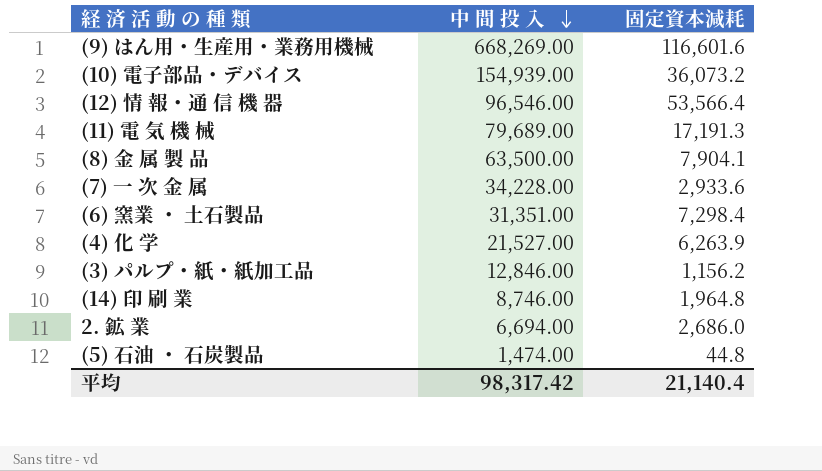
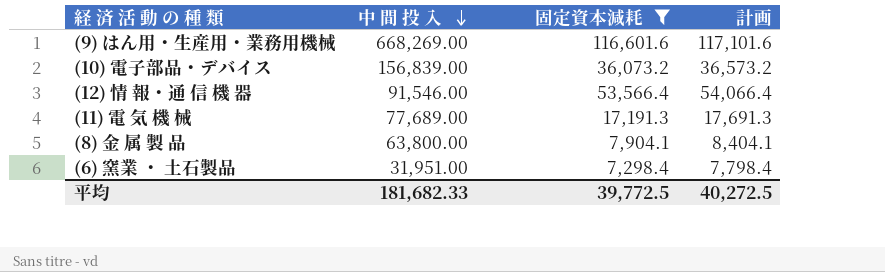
filter: none -> 固定資本減耗 >= 7,298.4
column 計画 | formula: none -> [固定資本減耗] + 500
(10) 電子部品・デバイス | 中 間 投 入: 154,939.00 -> 156,839.00
(12) 情 報・通 信 機 器 | 中 間 投 入: 96,546.00 -> 91,546.00
(11) 電 気 機 械 | 中 間 投 入: 79,689.00 -> 77,689.00
(8) 金 属 製 品 | 中 間 投 入: 63,500.00 -> 63,800.00
(6) 窯業 ・ 土石製品 | 中 間 投 入: 31,351.00 -> 31,951.00
平均 | 中 間 投 入: 98,317.42 -> 181,682.33
平均 | 固定資本減耗: 21,140.4 -> 39,772.5

